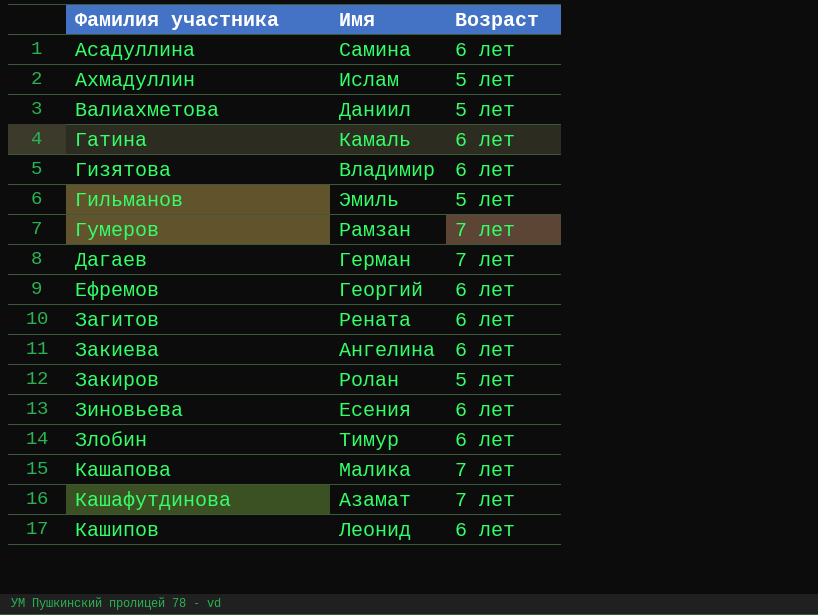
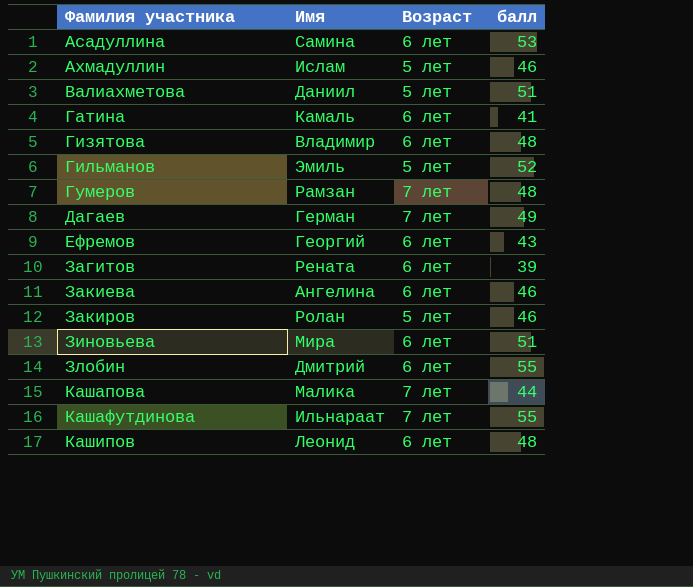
column балл | position: none -> 4
Зиновьева | Имя: Есения -> Мира
Злобин | Имя: Тимур -> Дмитрий
Кашафутдинова | Имя: Азамат -> Ильнараат

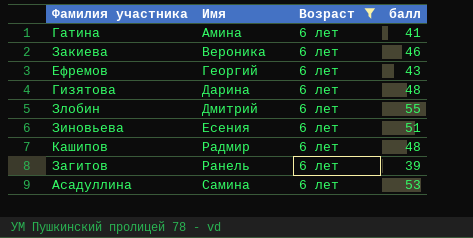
filter: none -> Возраст = 6 лет
row order: Фамилия участника ascending -> Имя ascending
Гатина | Имя: Камаль -> Амина
Закиева | Имя: Ангелина -> Вероника
Гизятова | Имя: Владимир -> Дарина
Зиновьева | Имя: Мира -> Есения
Кашипов | Имя: Леонид -> Радмир
Загитов | Имя: Рената -> Ранель

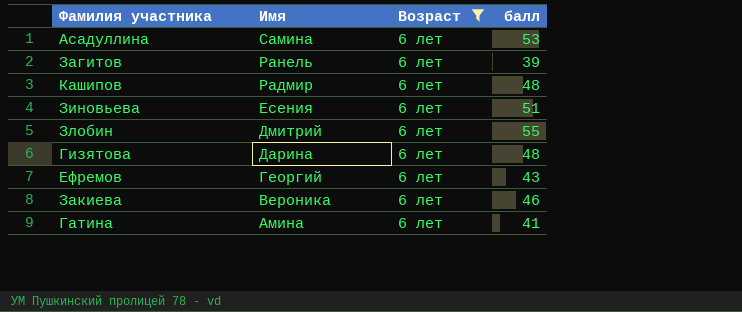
row order: Имя ascending -> Имя descending

